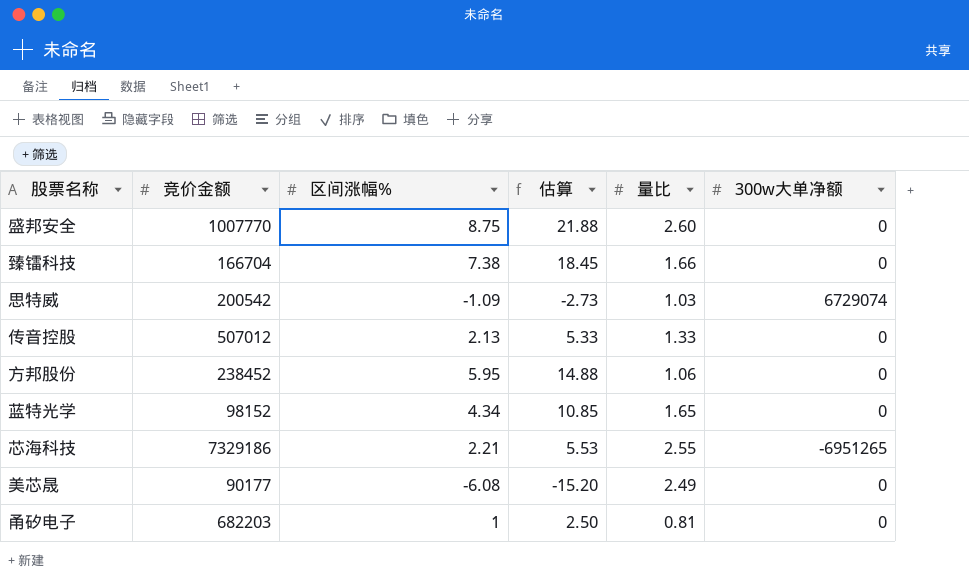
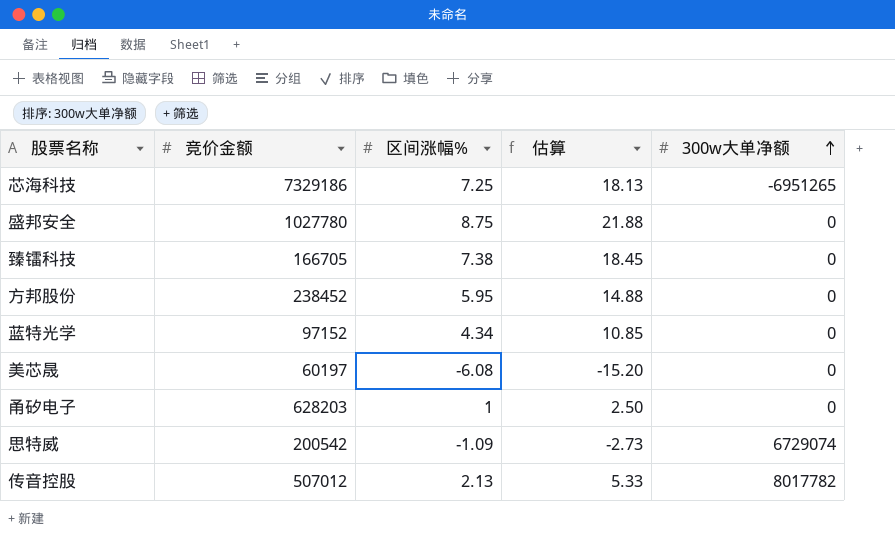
row order: none -> 300w大单净额 ascending
column 量比 | position: 5 -> none
芯海科技 | 区间涨幅%: 2.21 -> 7.25
芯海科技 | 估算: 5.53 -> 18.13
盛邦安全 | 竞价金额: 1007770 -> 1027780
臻镭科技 | 竞价金额: 166704 -> 166705
蓝特光学 | 竞价金额: 98152 -> 97152
美芯晟 | 竞价金额: 90177 -> 60197
甬矽电子 | 竞价金额: 682203 -> 628203
传音控股 | 300w大单净额: 0 -> 8017782

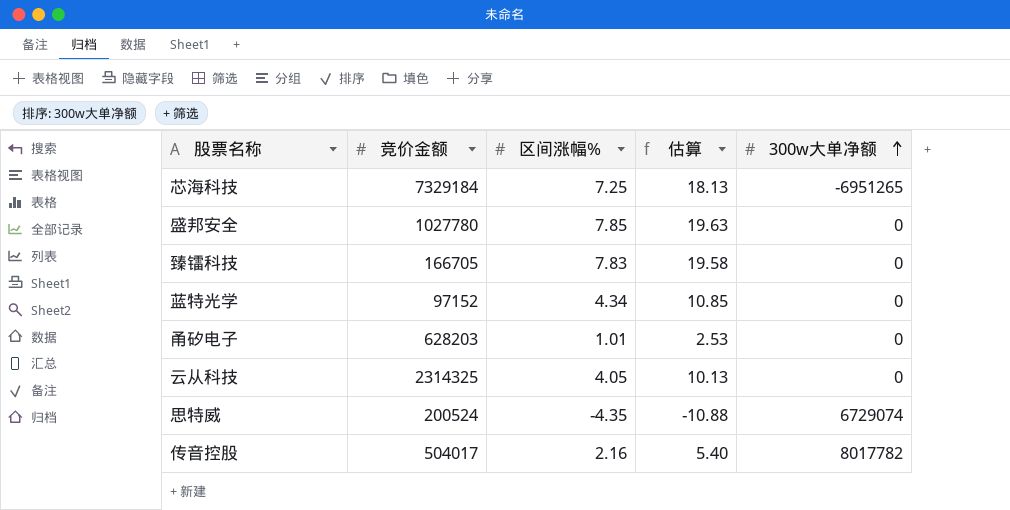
row 方邦股份: 238452 | 5.95 | 14.88 | 0 -> none
row 美芯晟: 60197 | -6.08 | -15.20 | 0 -> none
芯海科技 | 竞价金额: 7329186 -> 7329184
盛邦安全 | 区间涨幅%: 8.75 -> 7.85
盛邦安全 | 估算: 21.88 -> 19.63
臻镭科技 | 区间涨幅%: 7.38 -> 7.83
臻镭科技 | 估算: 18.45 -> 19.58
甬矽电子 | 区间涨幅%: 1 -> 1.01
甬矽电子 | 估算: 2.50 -> 2.53
row 云从科技: none -> 2314325 | 4.05 | 10.13 | 0
思特威 | 竞价金额: 200542 -> 200524
思特威 | 区间涨幅%: -1.09 -> -4.35
思特威 | 估算: -2.73 -> -10.88
传音控股 | 竞价金额: 507012 -> 504017
传音控股 | 区间涨幅%: 2.13 -> 2.16
传音控股 | 估算: 5.33 -> 5.40

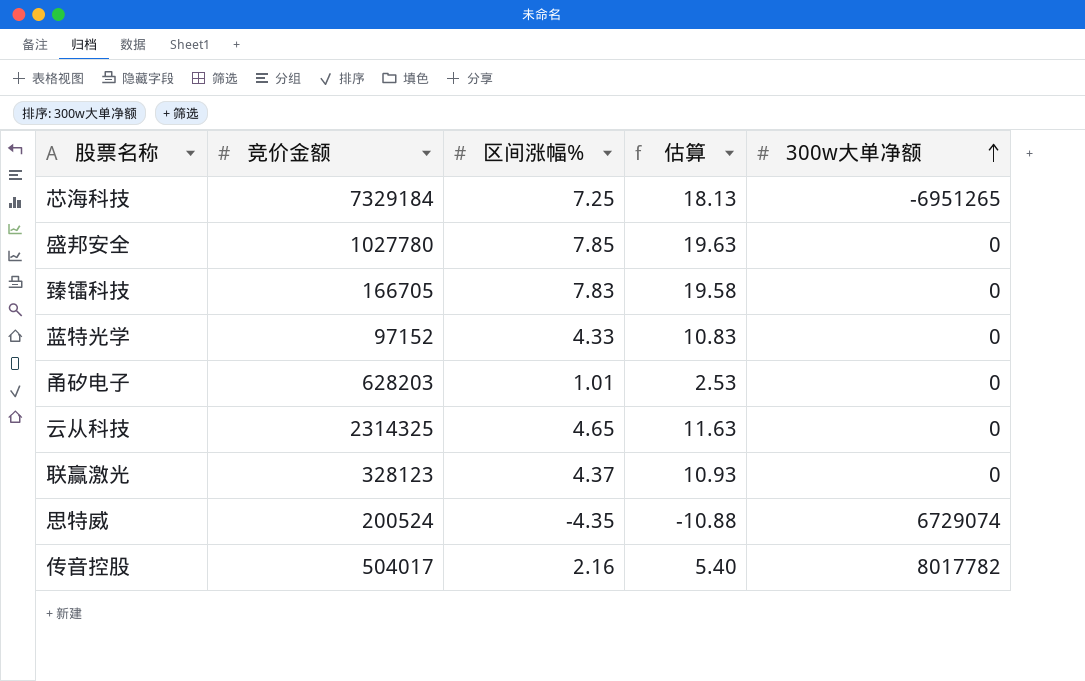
蓝特光学 | 区间涨幅%: 4.34 -> 4.33
蓝特光学 | 估算: 10.85 -> 10.83
云从科技 | 区间涨幅%: 4.05 -> 4.65
云从科技 | 估算: 10.13 -> 11.63
row 联赢激光: none -> 328123 | 4.37 | 10.93 | 0

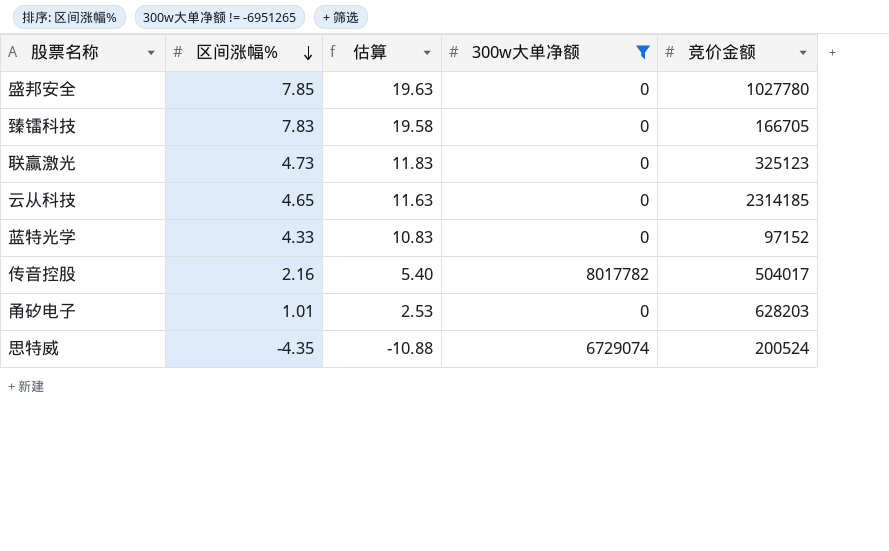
filter: none -> 300w大单净额 != -6951265
row order: 300w大单净额 ascending -> 区间涨幅% descending
column 竞价金额 | position: 2 -> 5
联赢激光 | 区间涨幅%: 4.37 -> 4.73
联赢激光 | 估算: 10.93 -> 11.83
联赢激光 | 竞价金额: 328123 -> 325123
云从科技 | 竞价金额: 2314325 -> 2314185

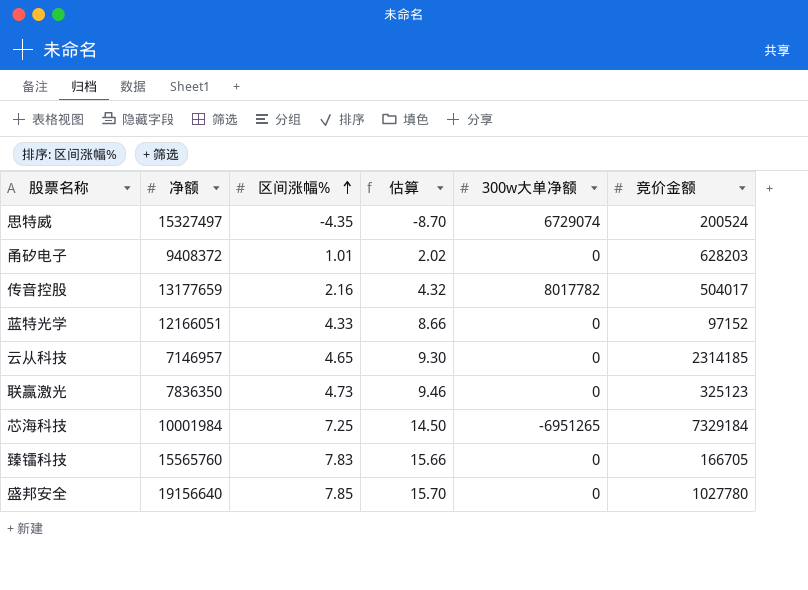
filter: 300w大单净额 != -6951265 -> none
row order: 区间涨幅% descending -> 区间涨幅% ascending
column 净额 | position: none -> 2
column 估算 | formula: [区间涨幅%] * 2.5 -> [区间涨幅%] * 2

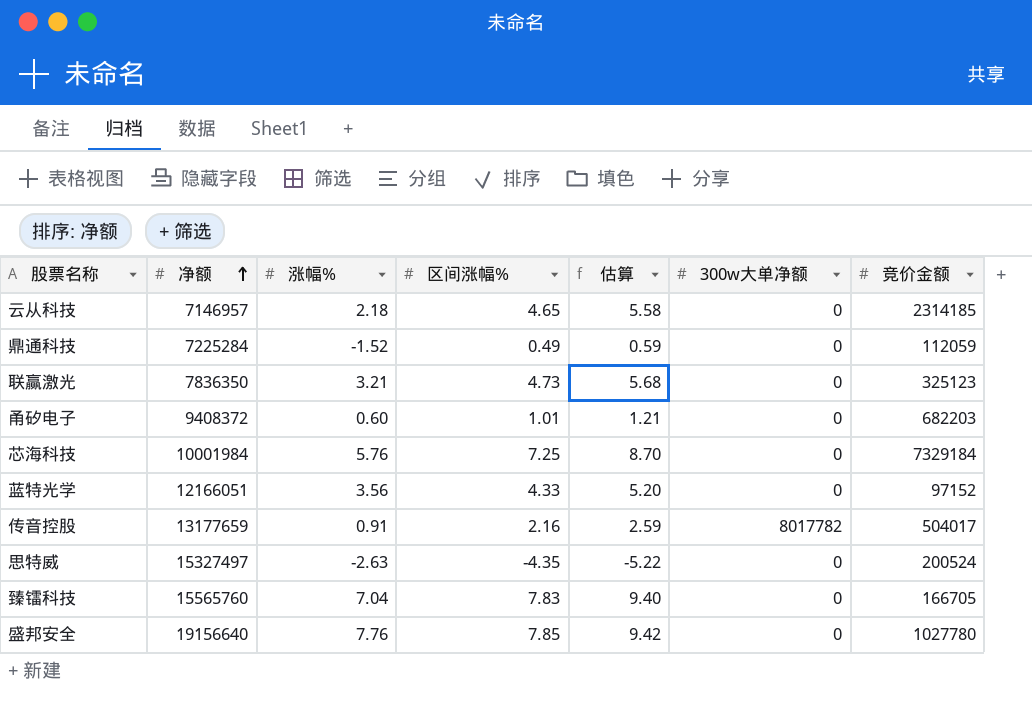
row order: 区间涨幅% ascending -> 净额 ascending
column 涨幅% | position: none -> 3
column 估算 | formula: [区间涨幅%] * 2 -> [区间涨幅%] * 1.2
row 鼎通科技: none -> 7225284 | -1.52 | 0.49 | 0.59 | 0 | 112059
甬矽电子 | 竞价金额: 628203 -> 682203
芯海科技 | 300w大单净额: -6951265 -> 0
思特威 | 300w大单净额: 6729074 -> 0

